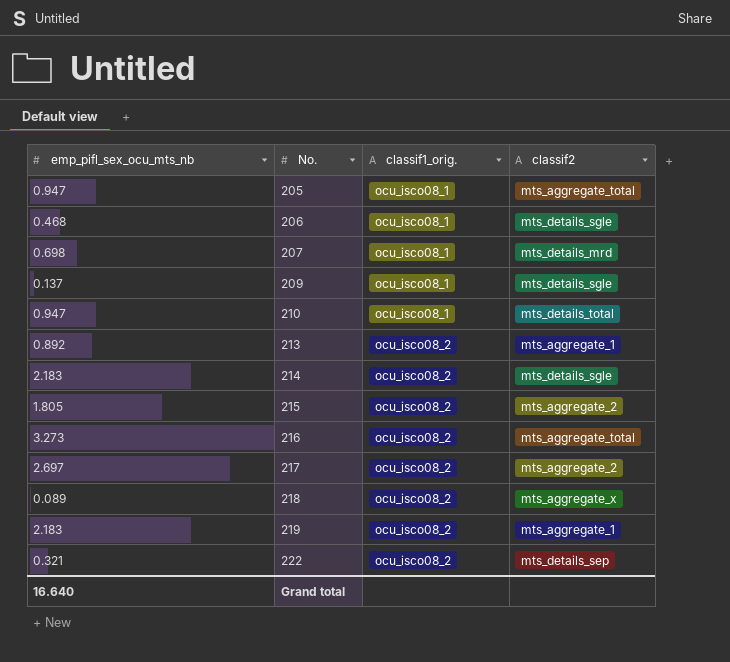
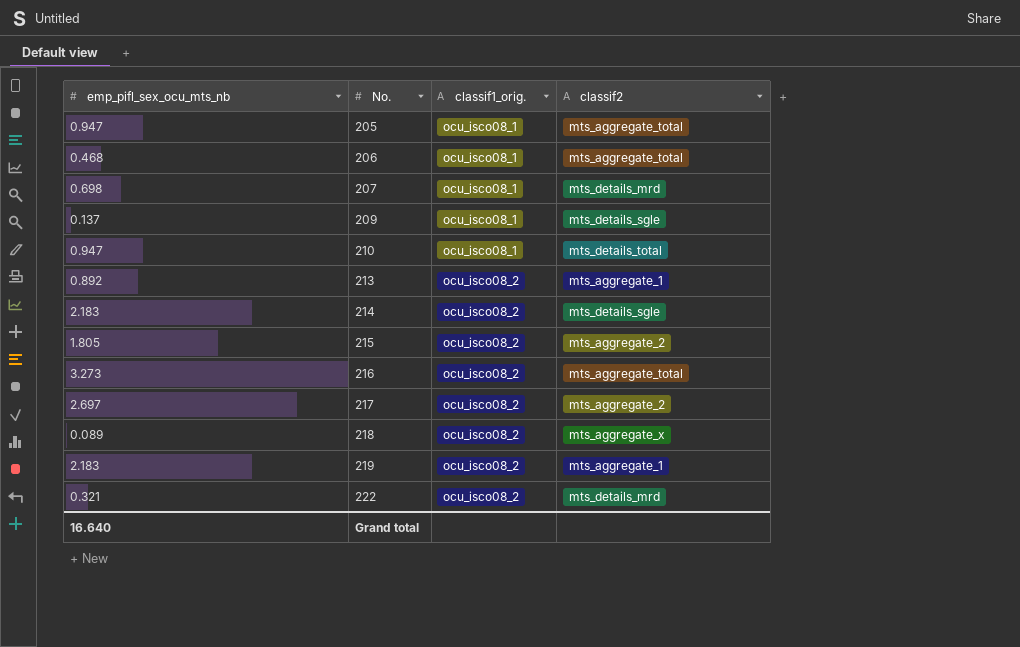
206 | classif2: mts_details_sgle -> mts_aggregate_total
222 | classif2: mts_details_sep -> mts_details_mrd

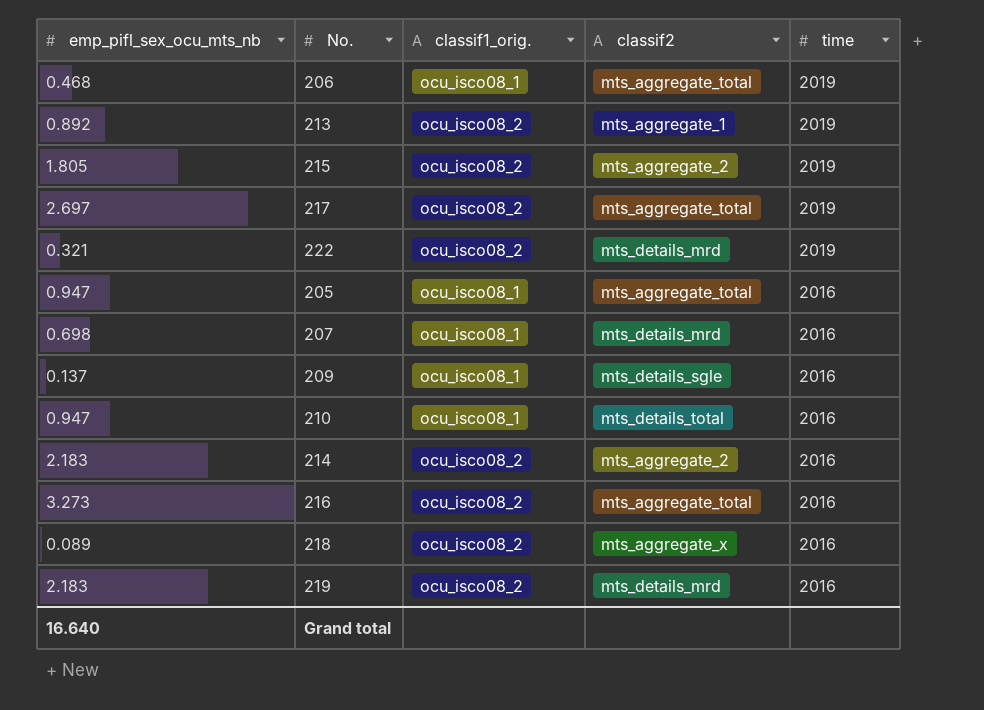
row order: No. ascending -> time descending
column time | position: none -> 5
217 | classif2: mts_aggregate_2 -> mts_aggregate_total
214 | classif2: mts_details_sgle -> mts_aggregate_2
219 | classif2: mts_aggregate_1 -> mts_details_mrd

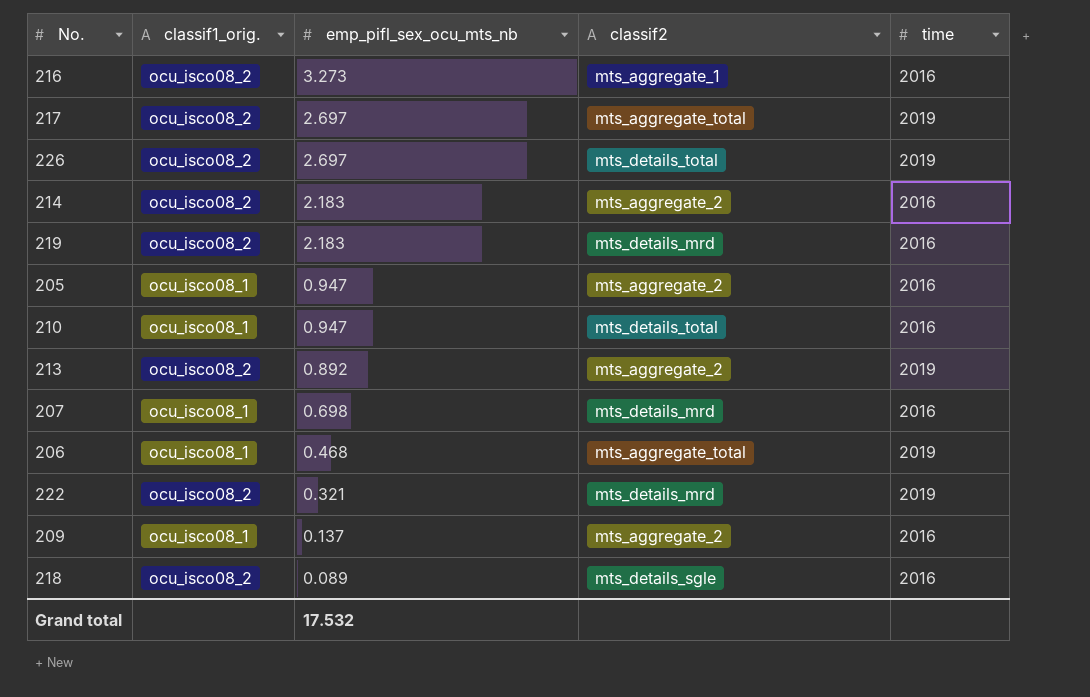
row order: time descending -> emp_pifl_sex_ocu_mts_nb descending
column emp_pifl_sex_ocu_mts_nb | position: 1 -> 3
row 215: 1.805 | ocu_isco08_2 | mts_aggregate_2 | 2019 -> none
216 | classif2: mts_aggregate_total -> mts_aggregate_1
row 226: none -> ocu_isco08_2 | 2.697 | mts_details_total | 2019
205 | classif2: mts_aggregate_total -> mts_aggregate_2
213 | classif2: mts_aggregate_1 -> mts_aggregate_2
209 | classif2: mts_details_sgle -> mts_aggregate_2
218 | classif2: mts_aggregate_x -> mts_details_sgle
Grand total | emp_pifl_sex_ocu_mts_nb: 16.640 -> 17.532

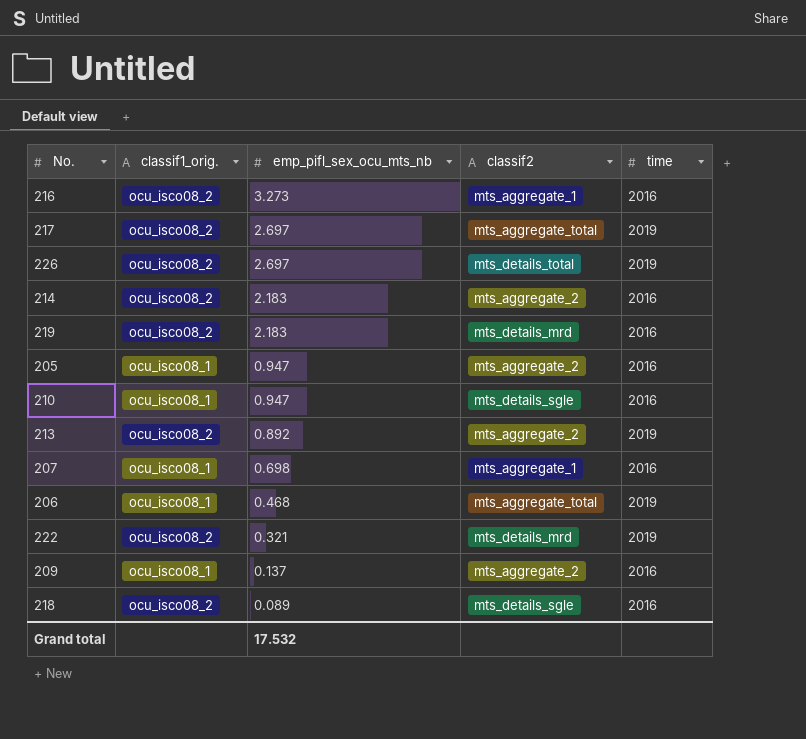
210 | classif2: mts_details_total -> mts_details_sgle
207 | classif2: mts_details_mrd -> mts_aggregate_1

